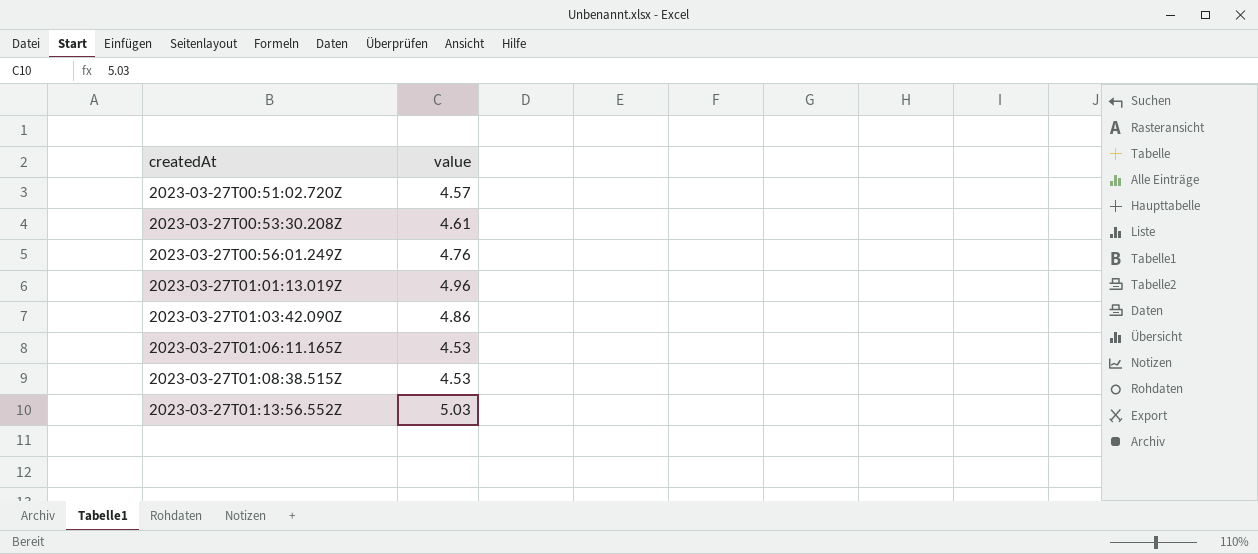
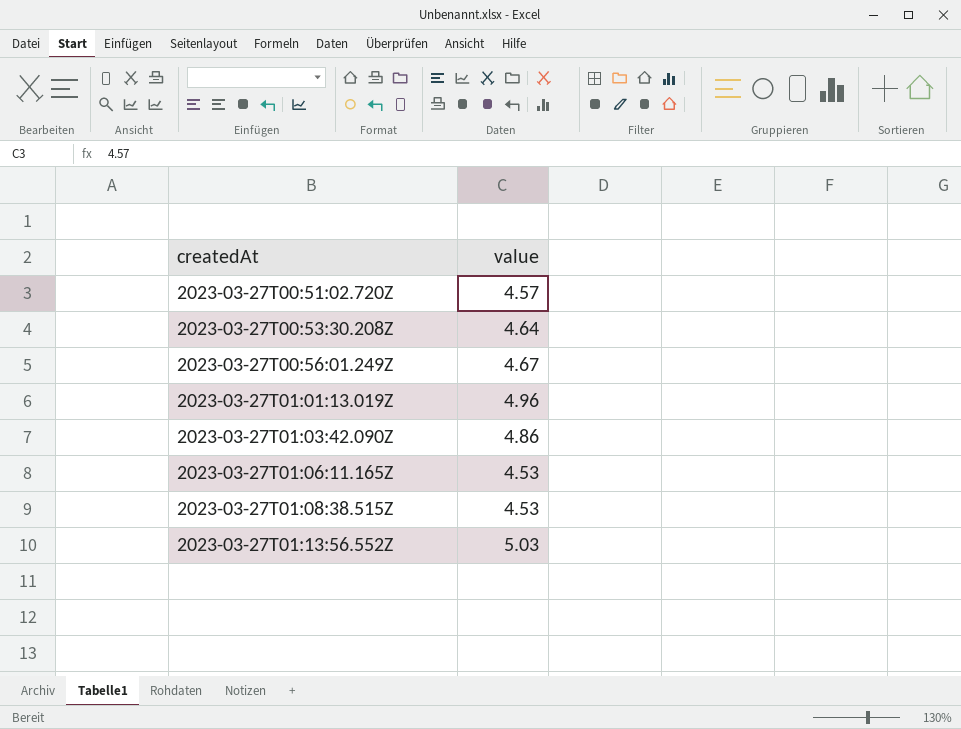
2023-03-27T00:53:30.208Z | value: 4.61 -> 4.64
2023-03-27T00:56:01.249Z | value: 4.76 -> 4.67

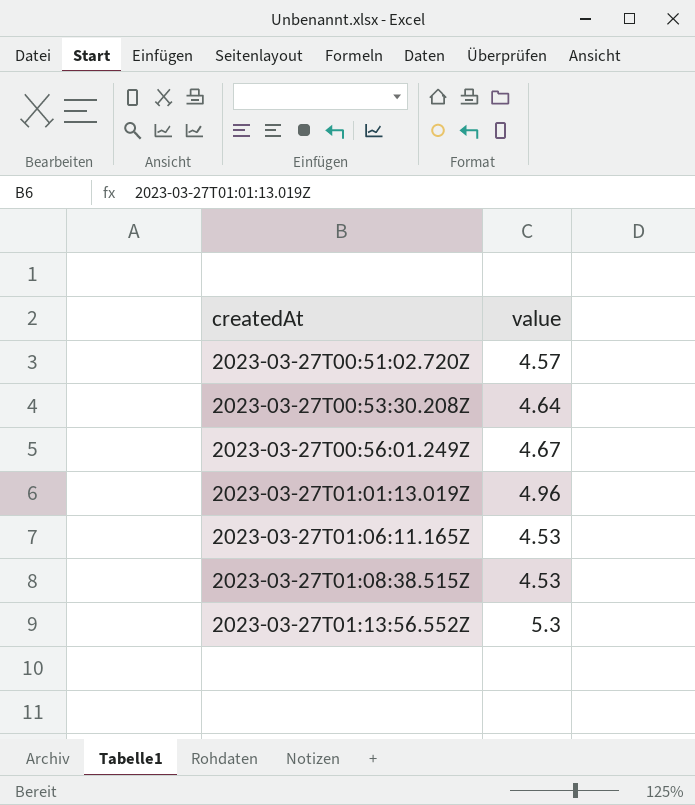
row 2023-03-27T01:03:42.090Z: 4.86 -> none
2023-03-27T01:13:56.552Z | value: 5.03 -> 5.3

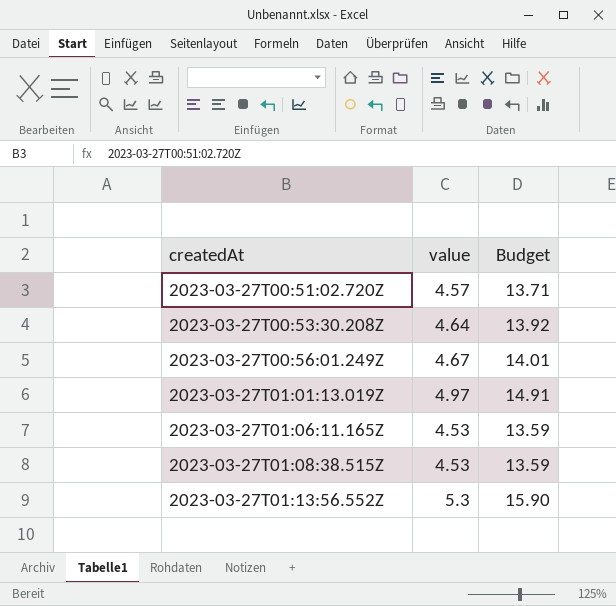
column Budget | formula: none -> [value] * 3
2023-03-27T01:01:13.019Z | value: 4.96 -> 4.97

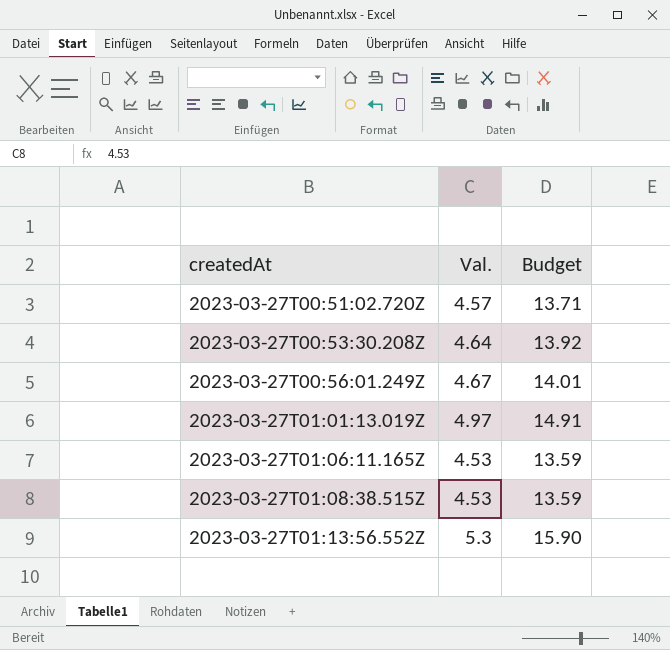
column name: value -> Val.

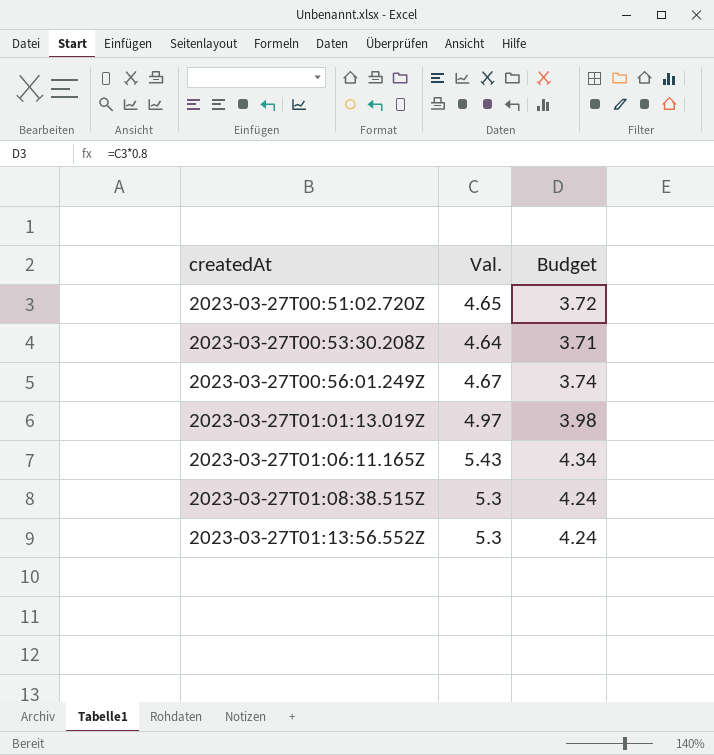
column Budget | formula: [Val.] * 3 -> [Val.] * 0.8
2023-03-27T00:51:02.720Z | Val.: 4.57 -> 4.65
2023-03-27T01:06:11.165Z | Val.: 4.53 -> 5.43
2023-03-27T01:08:38.515Z | Val.: 4.53 -> 5.3

